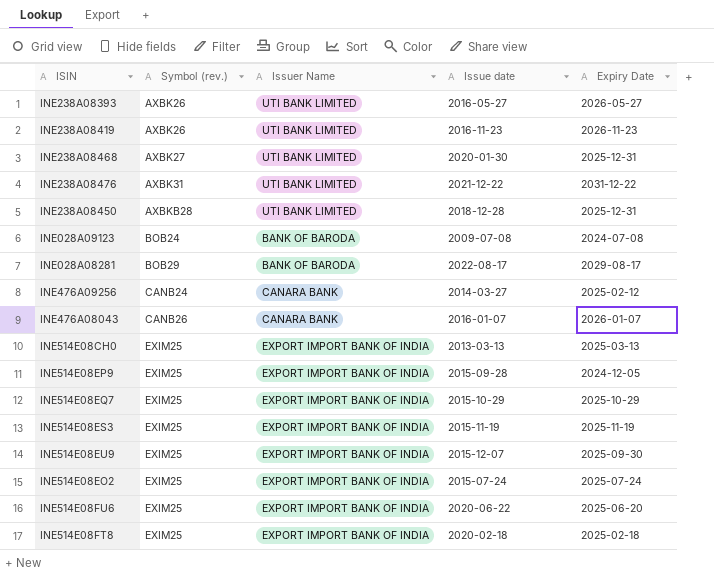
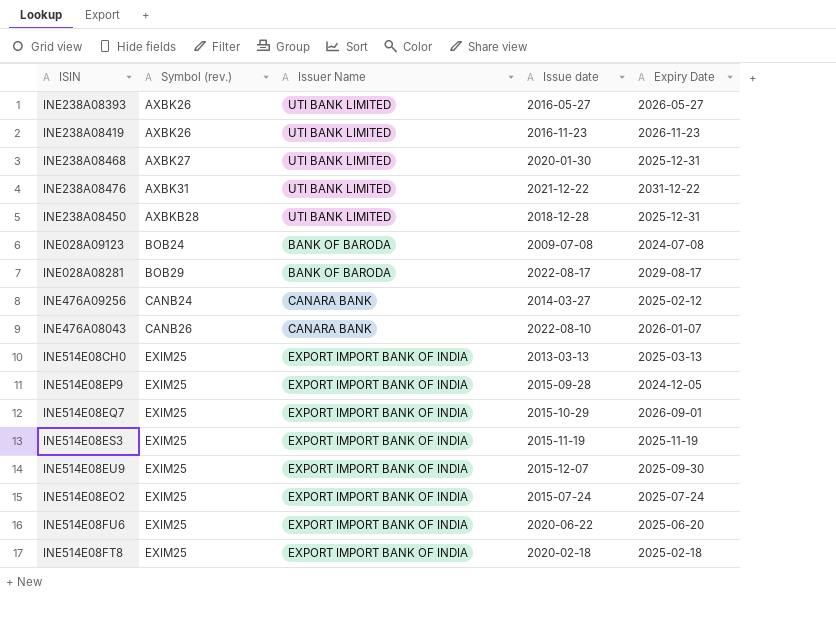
INE476A08043 | Issue date: 2016-01-07 -> 2022-08-10
INE514E08EQ7 | Expiry Date: 2025-10-29 -> 2026-09-01

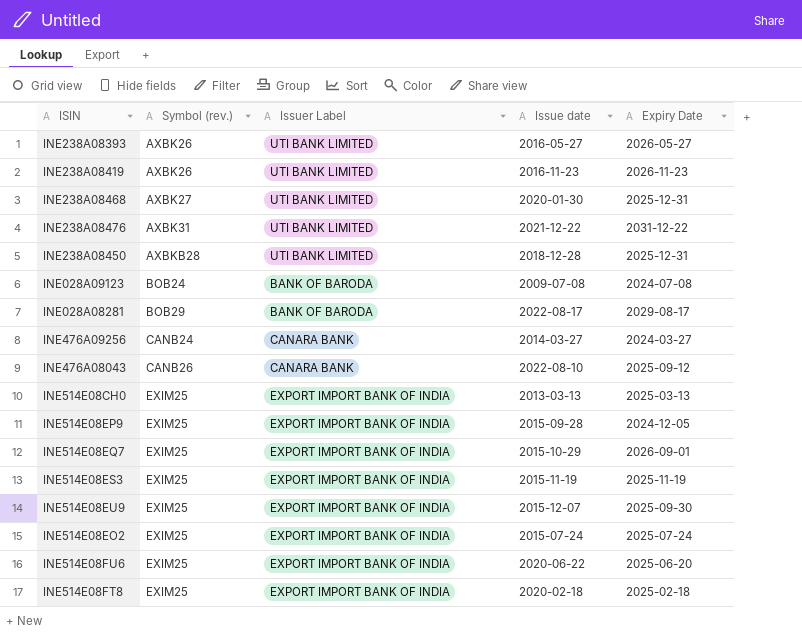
column name: Issuer Name -> Issuer Label
INE476A09256 | Expiry Date: 2025-02-12 -> 2024-03-27
INE476A08043 | Expiry Date: 2026-01-07 -> 2025-09-12

